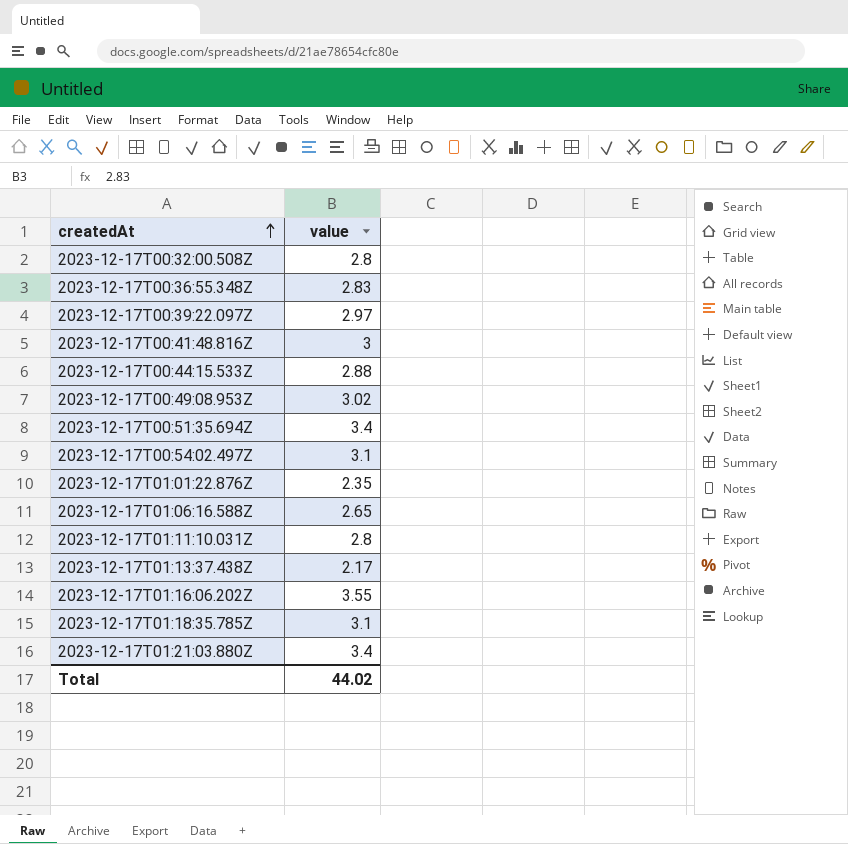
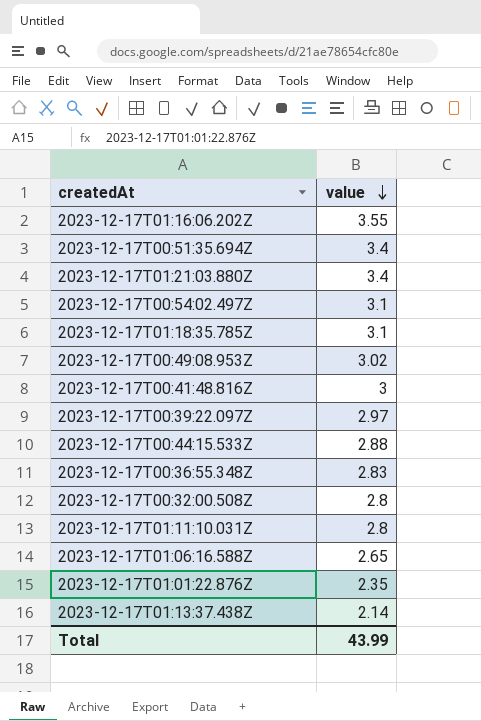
row order: createdAt ascending -> value descending
2023-12-17T01:13:37.438Z | value: 2.17 -> 2.14
Total | value: 44.02 -> 43.99

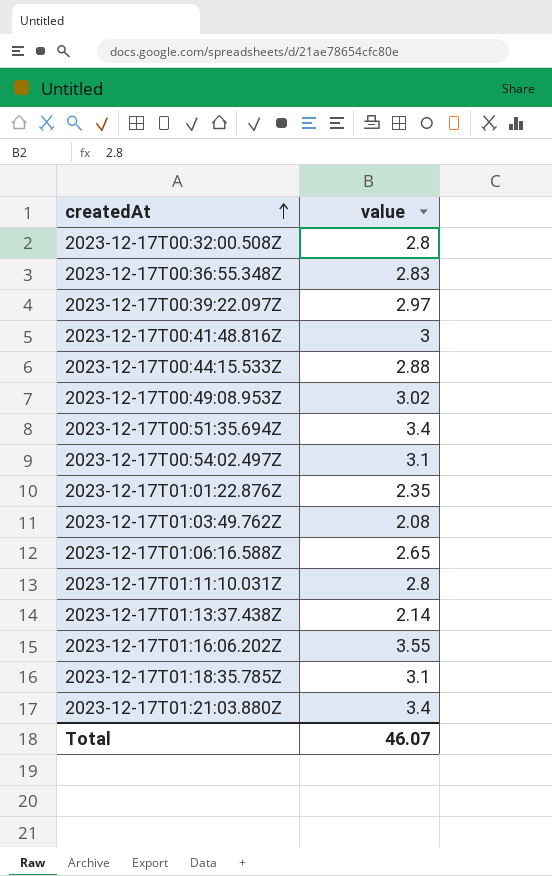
row order: value descending -> createdAt ascending
row 2023-12-17T01:03:49.762Z: none -> 2.08
Total | value: 43.99 -> 46.07

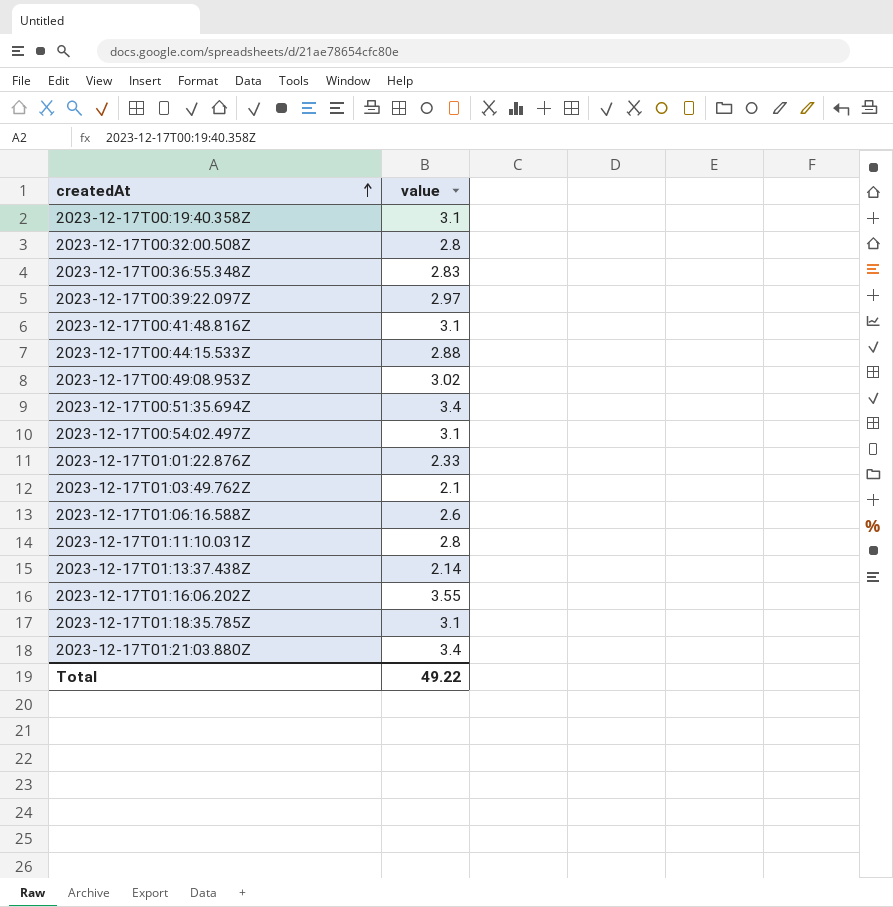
row 2023-12-17T00:19:40.358Z: none -> 3.1
2023-12-17T00:41:48.816Z | value: 3 -> 3.1
2023-12-17T01:01:22.876Z | value: 2.35 -> 2.33
2023-12-17T01:03:49.762Z | value: 2.08 -> 2.1
2023-12-17T01:06:16.588Z | value: 2.65 -> 2.6
Total | value: 46.07 -> 49.22

